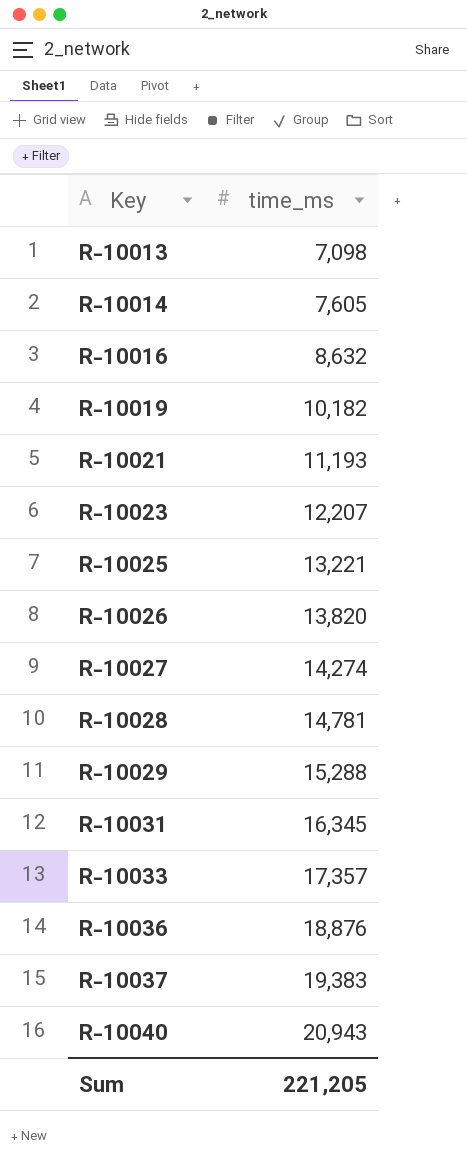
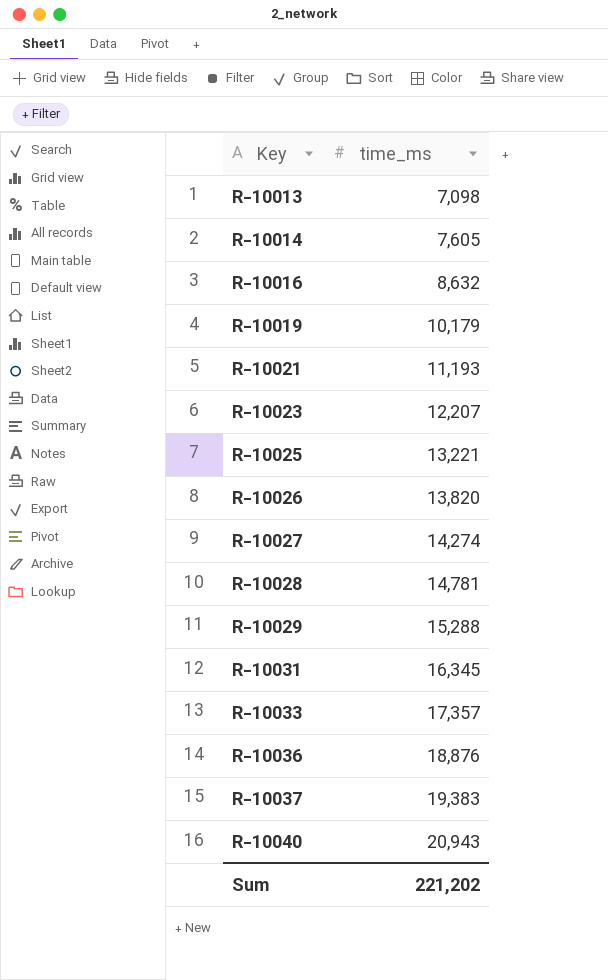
R-10019 | time_ms: 10,182 -> 10,179
Sum | time_ms: 221,205 -> 221,202

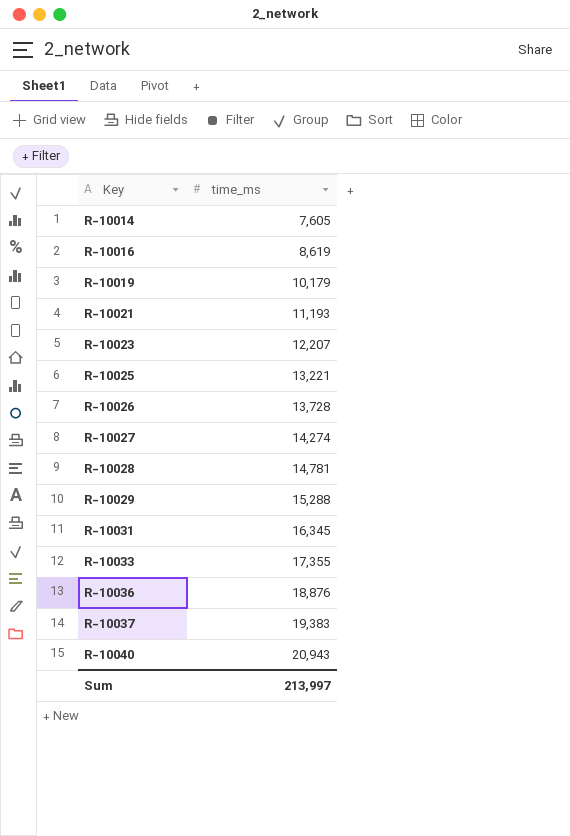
row R-10013: 7,098 -> none
R-10016 | time_ms: 8,632 -> 8,619
R-10026 | time_ms: 13,820 -> 13,728
R-10033 | time_ms: 17,357 -> 17,355
Sum | time_ms: 221,202 -> 213,997

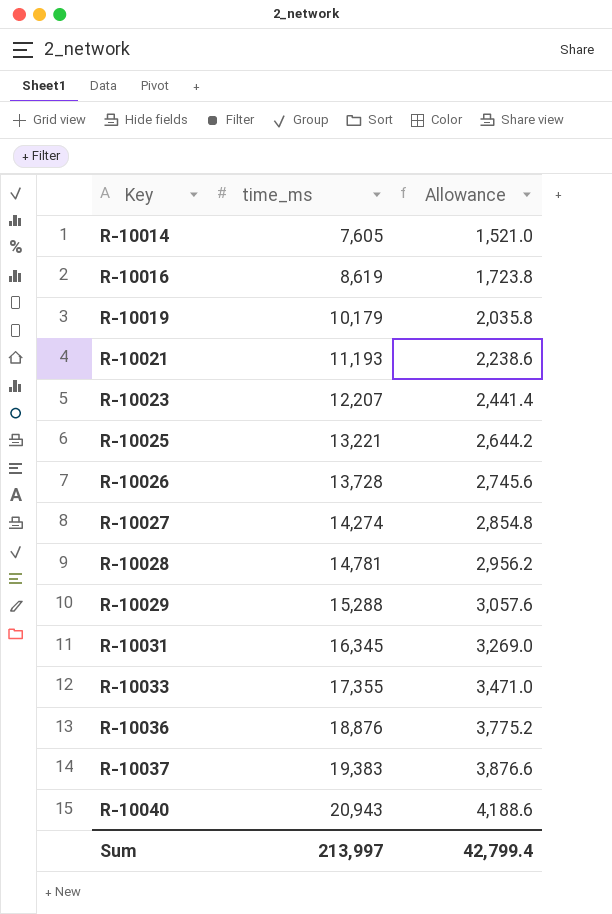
column Allowance | formula: none -> [time_ms] * 0.2

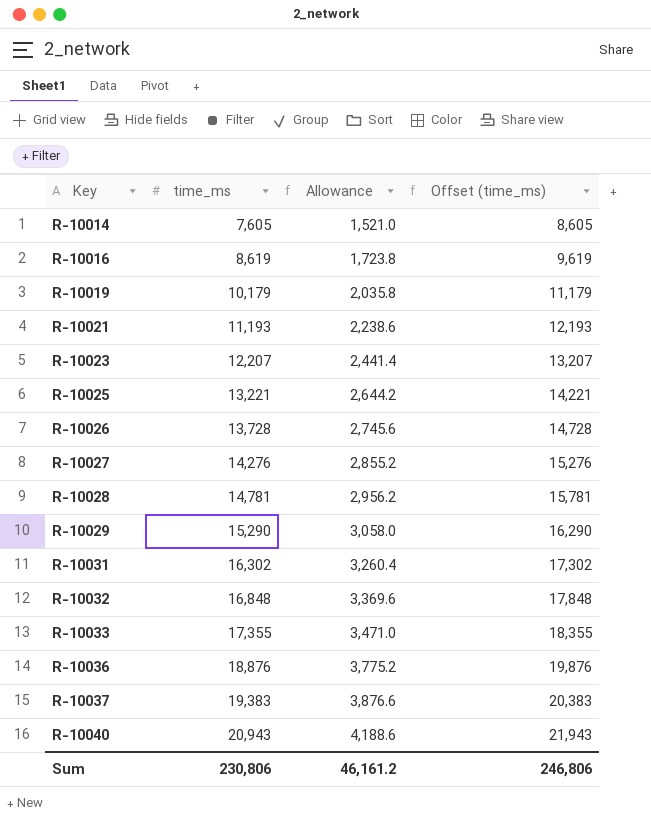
column Offset (time_ms) | formula: none -> [time_ms] + 1000
R-10027 | time_ms: 14,274 -> 14,276
R-10027 | Allowance: 2,854.8 -> 2,855.2
R-10029 | time_ms: 15,288 -> 15,290
R-10029 | Allowance: 3,057.6 -> 3,058.0
R-10031 | time_ms: 16,345 -> 16,302
R-10031 | Allowance: 3,269.0 -> 3,260.4
row R-10032: none -> 16,848 | 3,369.6 | 17,848
Sum | time_ms: 213,997 -> 230,806
Sum | Allowance: 42,799.4 -> 46,161.2

